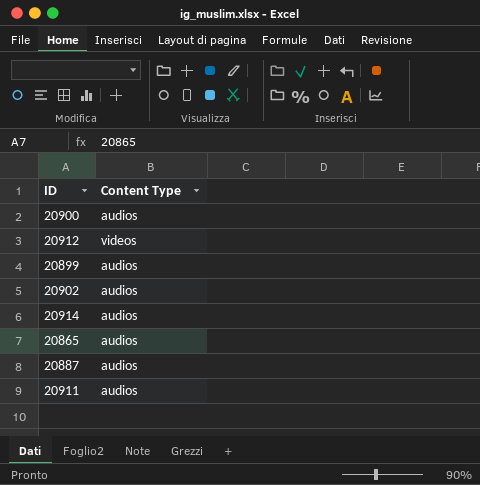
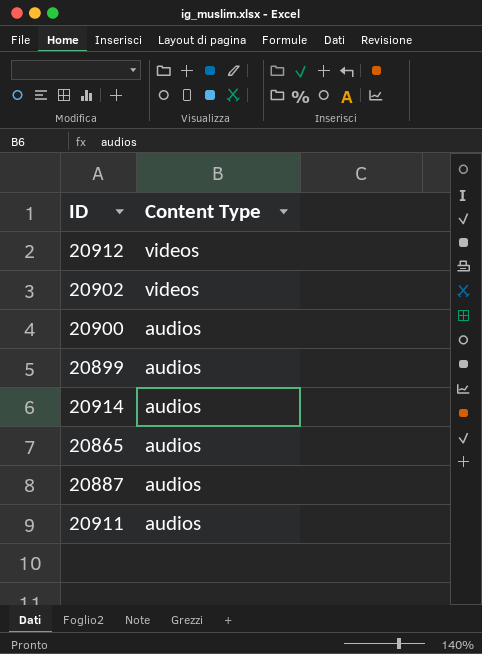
row order: none -> Content Type descending
20902 | Content Type: audios -> videos

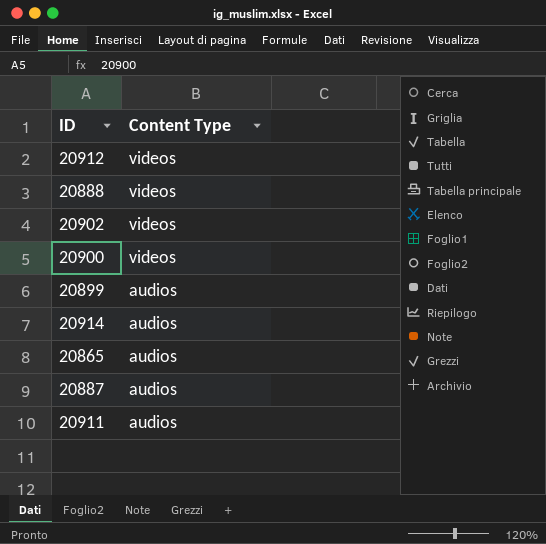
row 20888: none -> videos
20900 | Content Type: audios -> videos

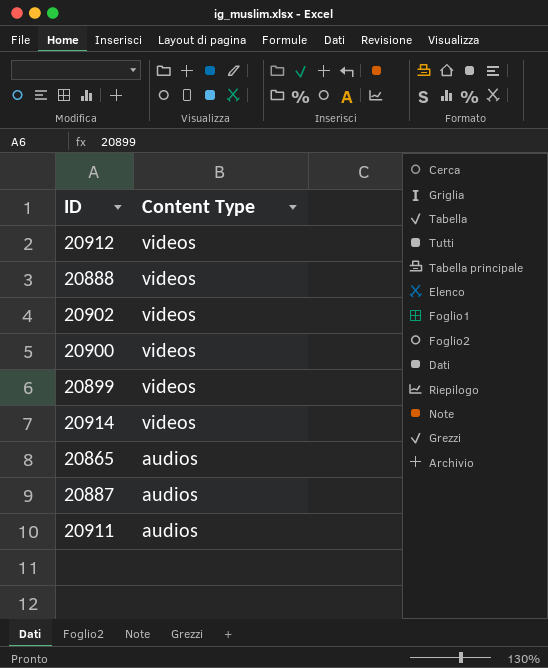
20899 | Content Type: audios -> videos
20914 | Content Type: audios -> videos

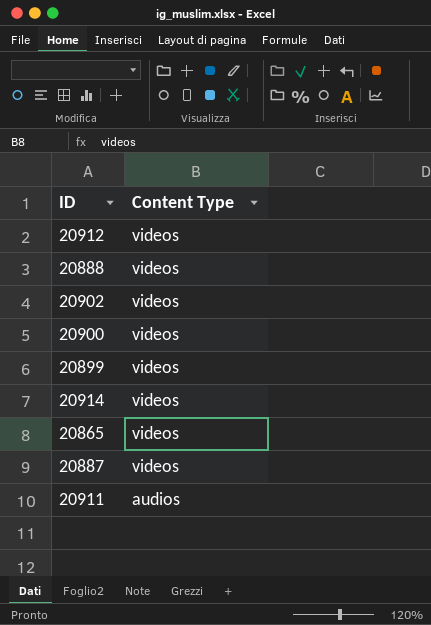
20865 | Content Type: audios -> videos
20887 | Content Type: audios -> videos

